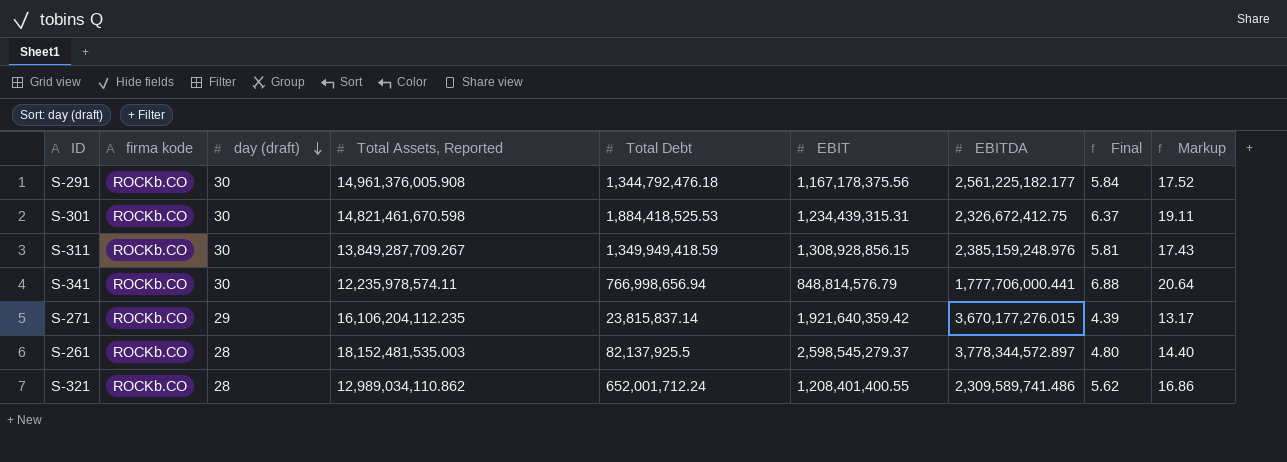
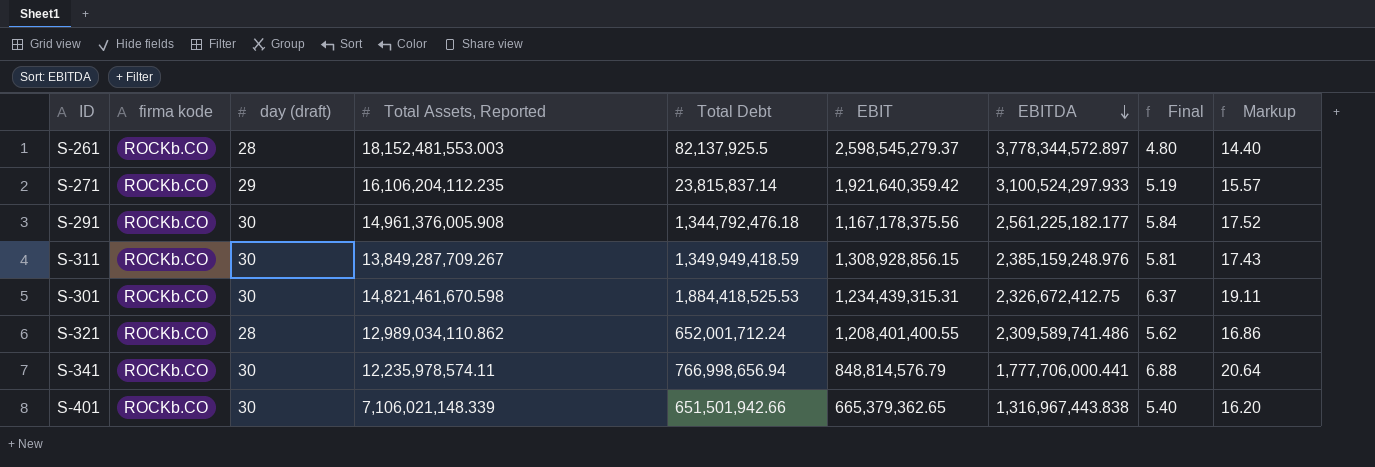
row order: day (draft) descending -> EBITDA descending
S-261 | Total Assets, Reported: 18,152,481,535.003 -> 18,152,481,553.003
S-271 | EBITDA: 3,670,177,276.015 -> 3,100,524,297.933
S-271 | Final: 4.39 -> 5.19
S-271 | Markup: 13.17 -> 15.57
row S-401: none -> ROCKb.CO | 30 | 7,106,021,148.339 | 651,501,942.66 | 665,379,362.65 | 1,316,967,443.838 | 5.40 | 16.20

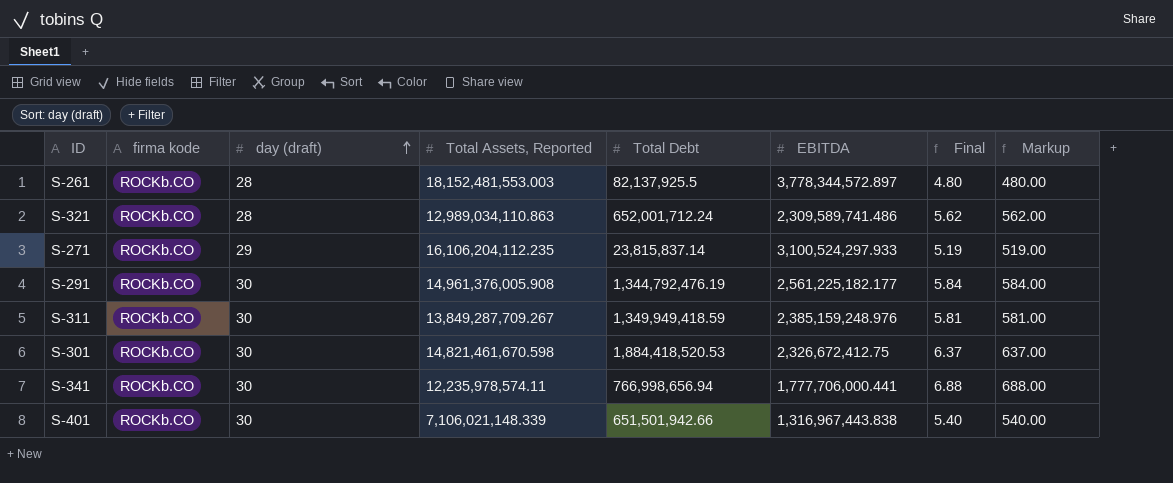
row order: EBITDA descending -> day (draft) ascending
column EBIT | position: 6 -> none
column Markup | formula: [Final] * 3 -> [Final] * 100
S-321 | Total Assets, Reported: 12,989,034,110.862 -> 12,989,034,110.863
S-291 | Total Debt: 1,344,792,476.18 -> 1,344,792,476.19
S-301 | Total Debt: 1,884,418,525.53 -> 1,884,418,520.53

